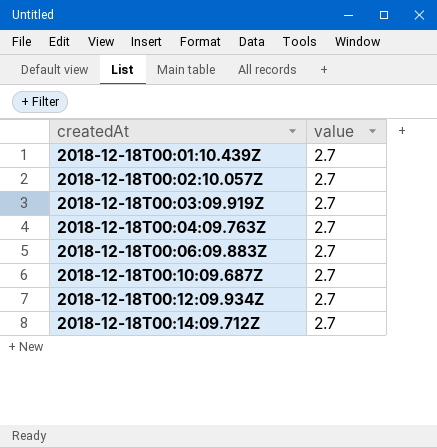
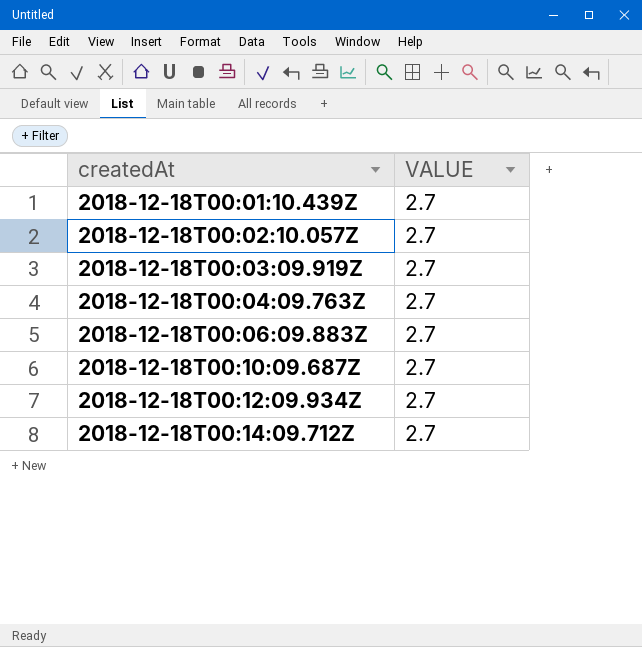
column name: value -> VALUE

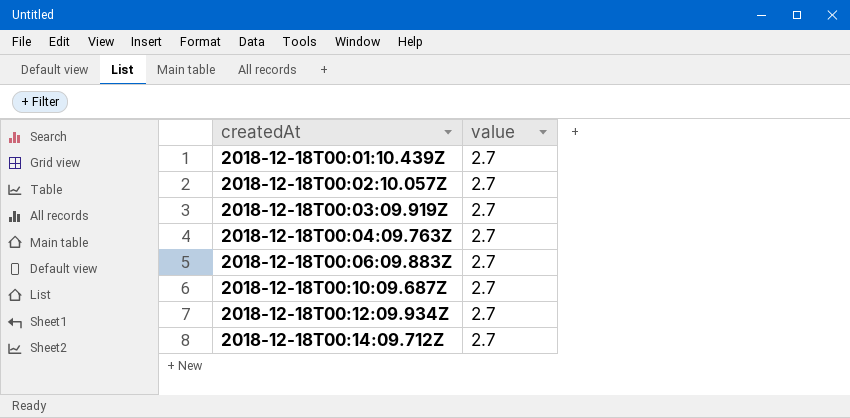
column name: VALUE -> value

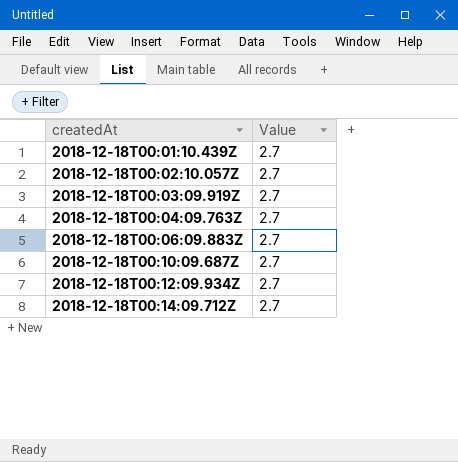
column name: value -> Value

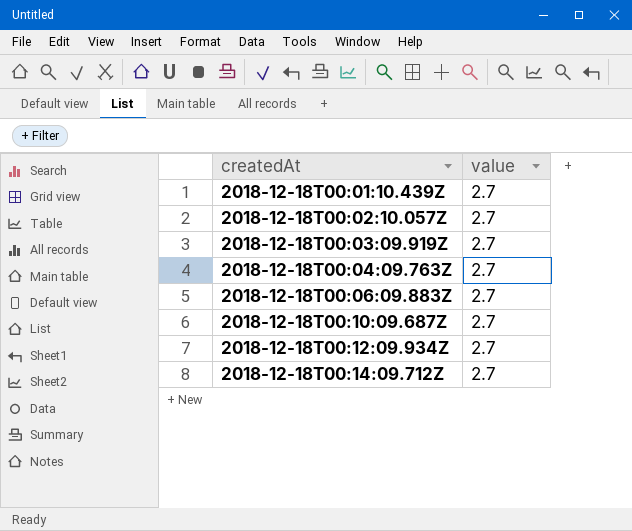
column name: Value -> value

